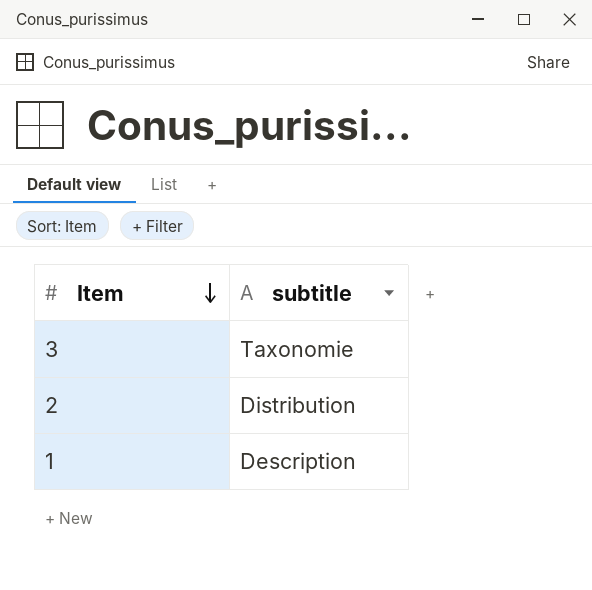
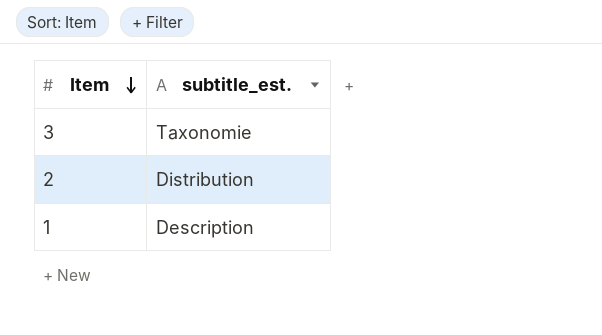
column name: subtitle -> subtitle_est.

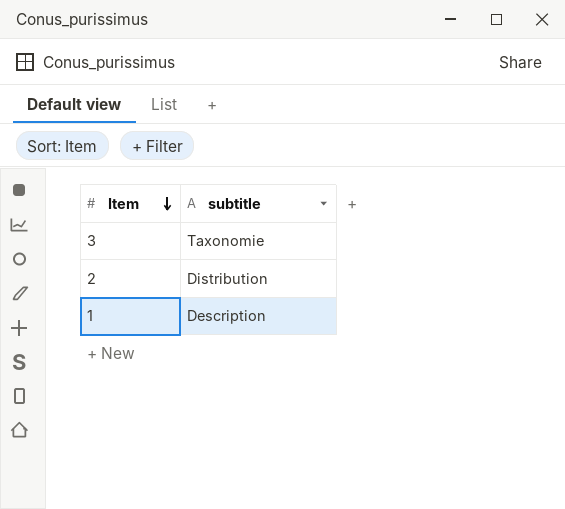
column name: subtitle_est. -> subtitle

